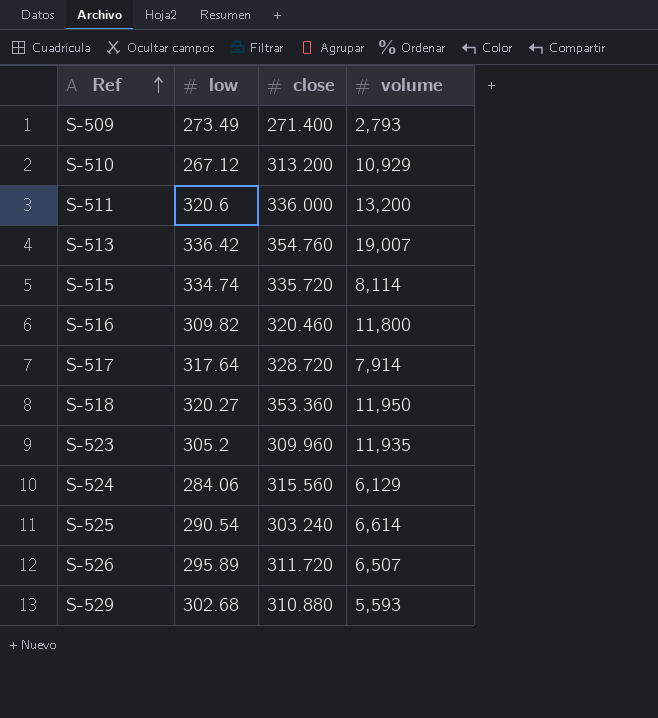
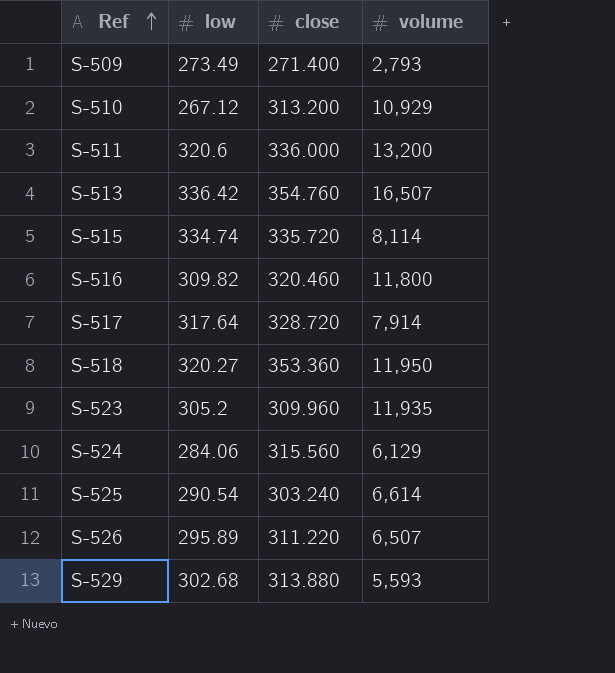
S-513 | volume: 19,007 -> 16,507
S-526 | close: 311.720 -> 311.220
S-529 | close: 310.880 -> 313.880

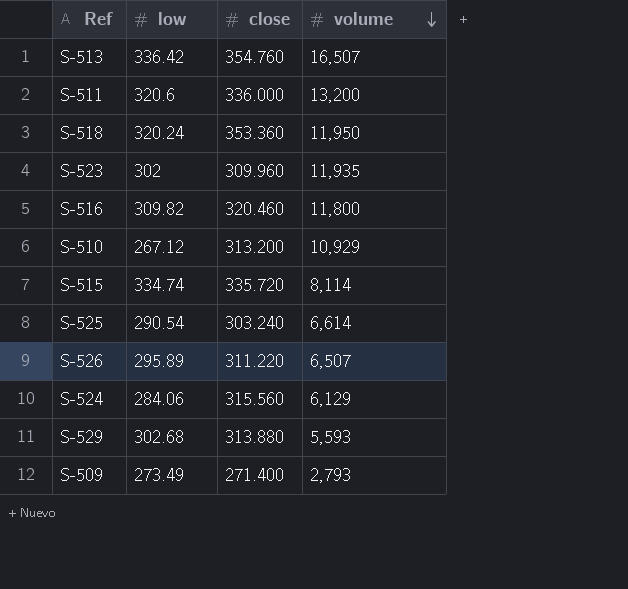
row order: Ref ascending -> volume descending
row S-517: 317.64 | 328.720 | 7,914 -> none
S-518 | low: 320.27 -> 320.24
S-523 | low: 305.2 -> 302

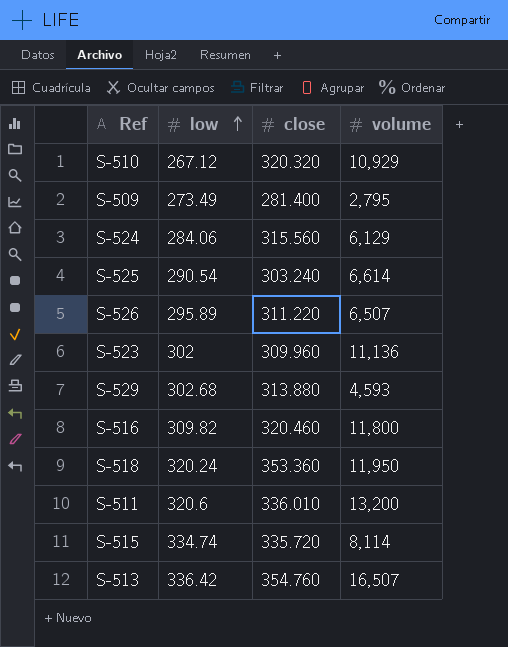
row order: volume descending -> low ascending
S-510 | close: 313.200 -> 320.320
S-509 | close: 271.400 -> 281.400
S-509 | volume: 2,793 -> 2,795
S-523 | volume: 11,935 -> 11,136
S-529 | volume: 5,593 -> 4,593
S-511 | close: 336.000 -> 336.010

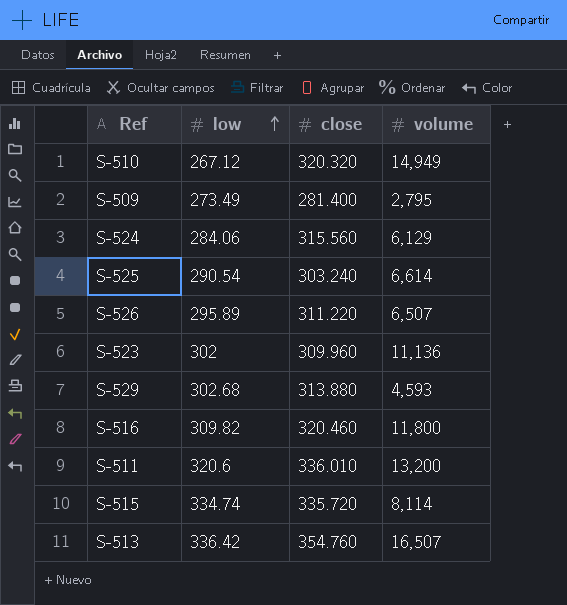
row S-518: 320.24 | 353.360 | 11,950 -> none
S-510 | volume: 10,929 -> 14,949

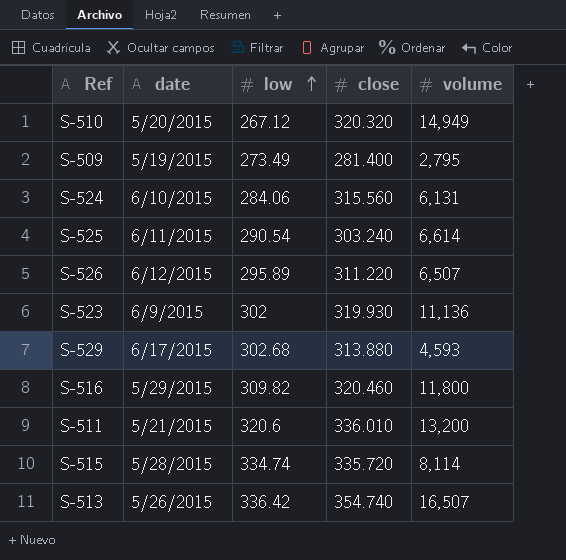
column date | position: none -> 2
S-524 | volume: 6,129 -> 6,131
S-523 | close: 309.960 -> 319.930
S-513 | close: 354.760 -> 354.740

